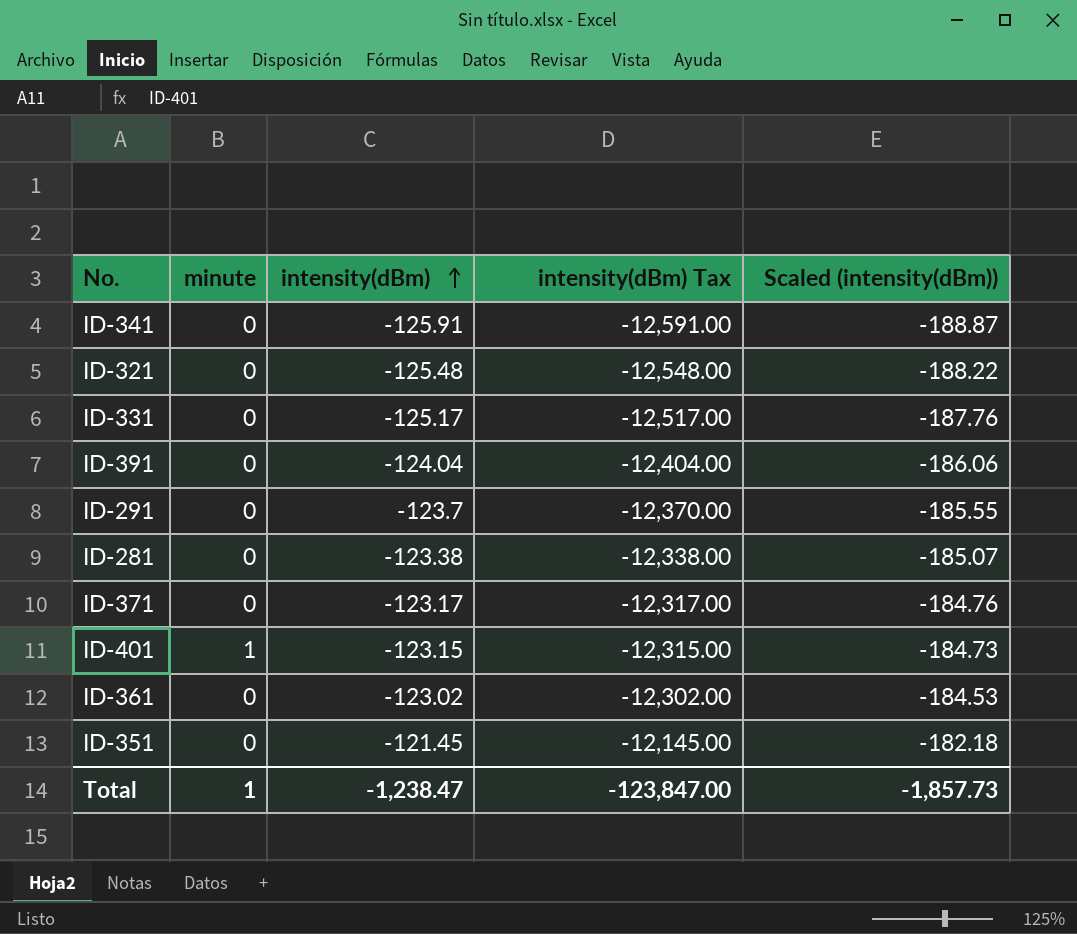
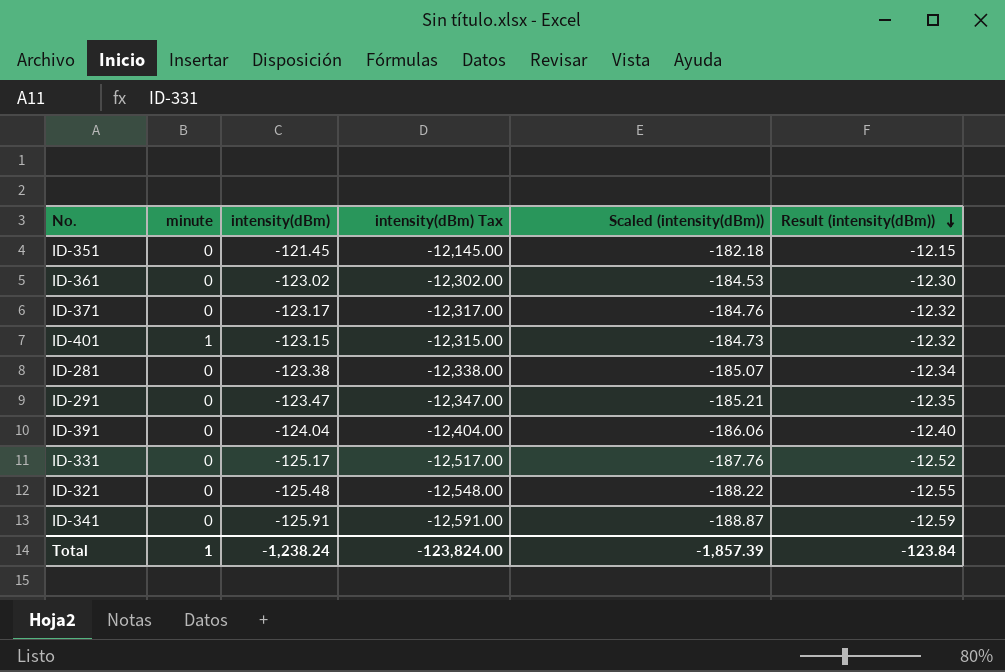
row order: intensity(dBm) ascending -> Result (intensity(dBm)) descending
column Result (intensity(dBm)) | formula: none -> [intensity(dBm)] * 0.1
ID-291 | intensity(dBm): -123.7 -> -123.47
ID-291 | intensity(dBm) Tax: -12,370.00 -> -12,347.00
ID-291 | Scaled (intensity(dBm)): -185.55 -> -185.21
Total | intensity(dBm): -1,238.47 -> -1,238.24
Total | intensity(dBm) Tax: -123,847.00 -> -123,824.00
Total | Scaled (intensity(dBm)): -1,857.73 -> -1,857.39

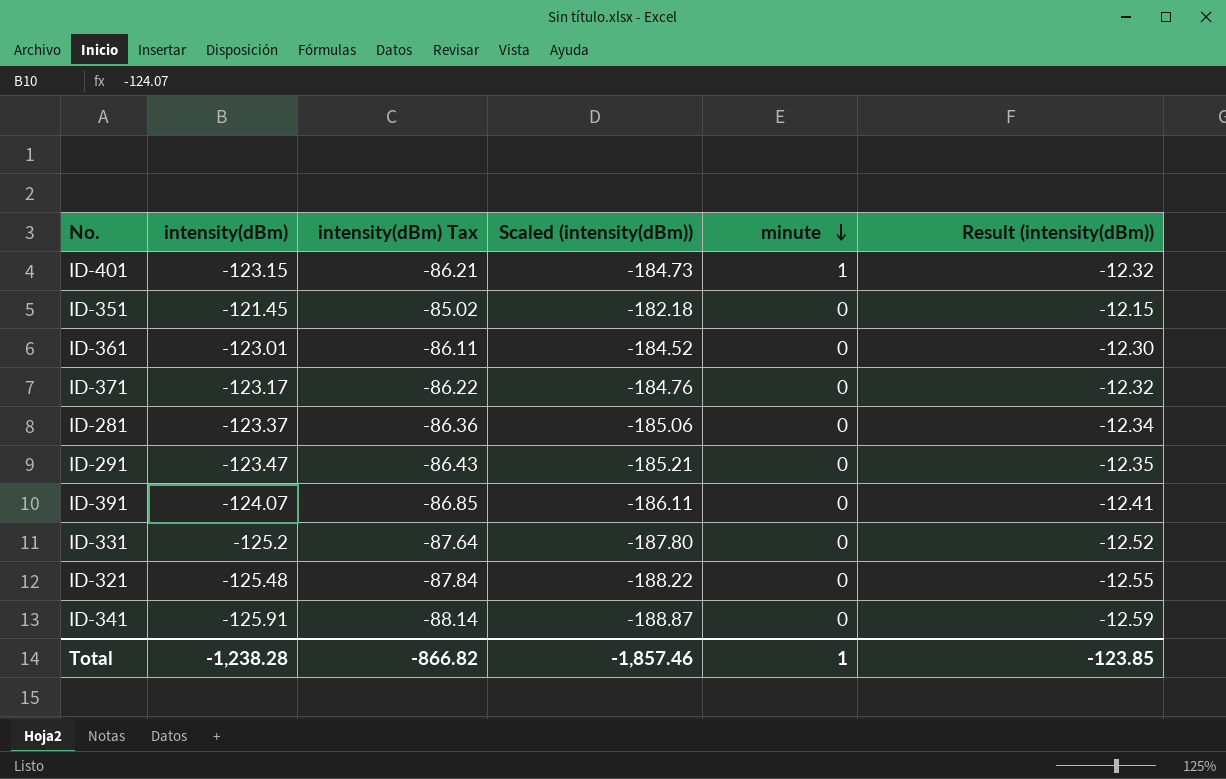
row order: Result (intensity(dBm)) descending -> minute descending
column intensity(dBm) Tax | formula: [intensity(dBm)] * 100 -> [intensity(dBm)] * 0.7
column minute | position: 2 -> 5
ID-361 | intensity(dBm): -123.02 -> -123.01
ID-361 | Scaled (intensity(dBm)): -184.53 -> -184.52
ID-281 | intensity(dBm): -123.38 -> -123.37
ID-281 | Scaled (intensity(dBm)): -185.07 -> -185.06
ID-391 | intensity(dBm): -124.04 -> -124.07
ID-391 | Scaled (intensity(dBm)): -186.06 -> -186.11
ID-391 | Result (intensity(dBm)): -12.40 -> -12.41
ID-331 | intensity(dBm): -125.17 -> -125.2
ID-331 | Scaled (intensity(dBm)): -187.76 -> -187.80
Total | intensity(dBm): -1,238.24 -> -1,238.28
Total | intensity(dBm) Tax: -123,824.00 -> -866.82
Total | Scaled (intensity(dBm)): -1,857.39 -> -1,857.46
Total | Result (intensity(dBm)): -123.84 -> -123.85

